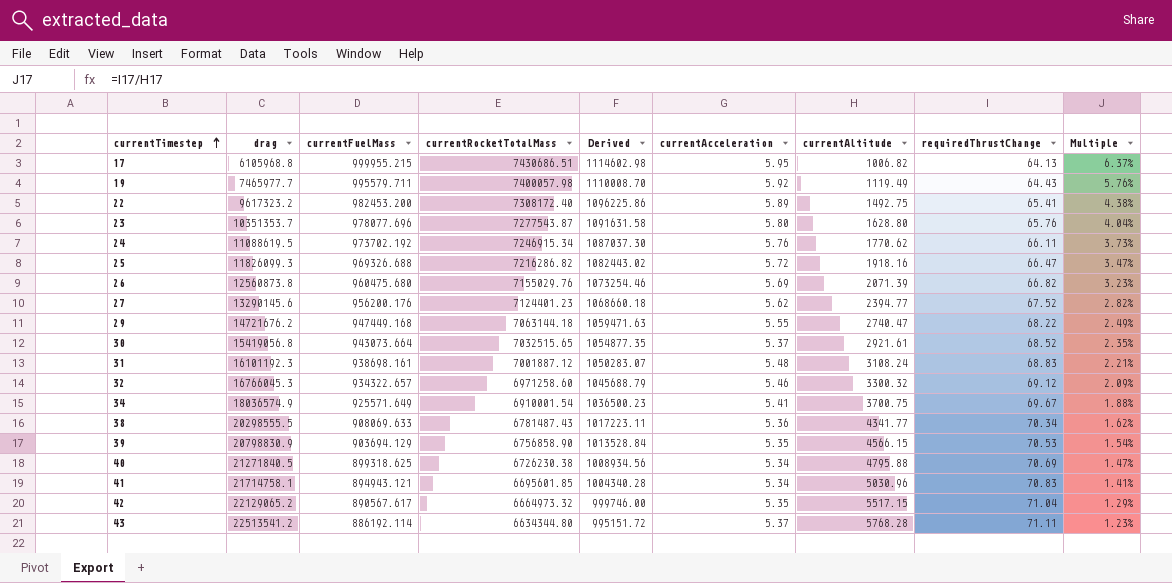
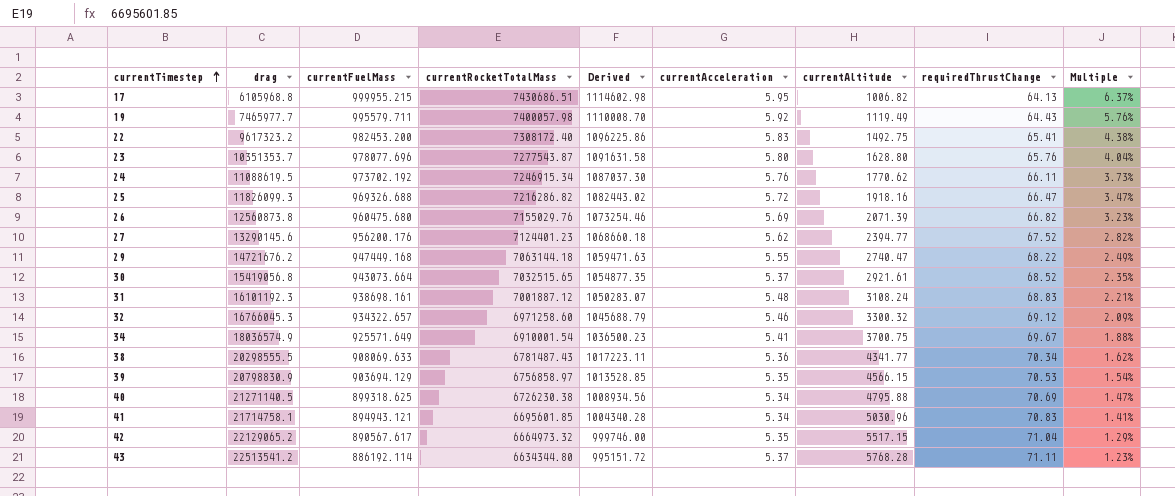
22 | currentAcceleration: 5.89 -> 5.83
39 | currentRocketTotalMass: 6756858.90 -> 6756858.97
39 | Derived: 1013528.84 -> 1013528.85
40 | drag: 21271840.5 -> 21271140.5

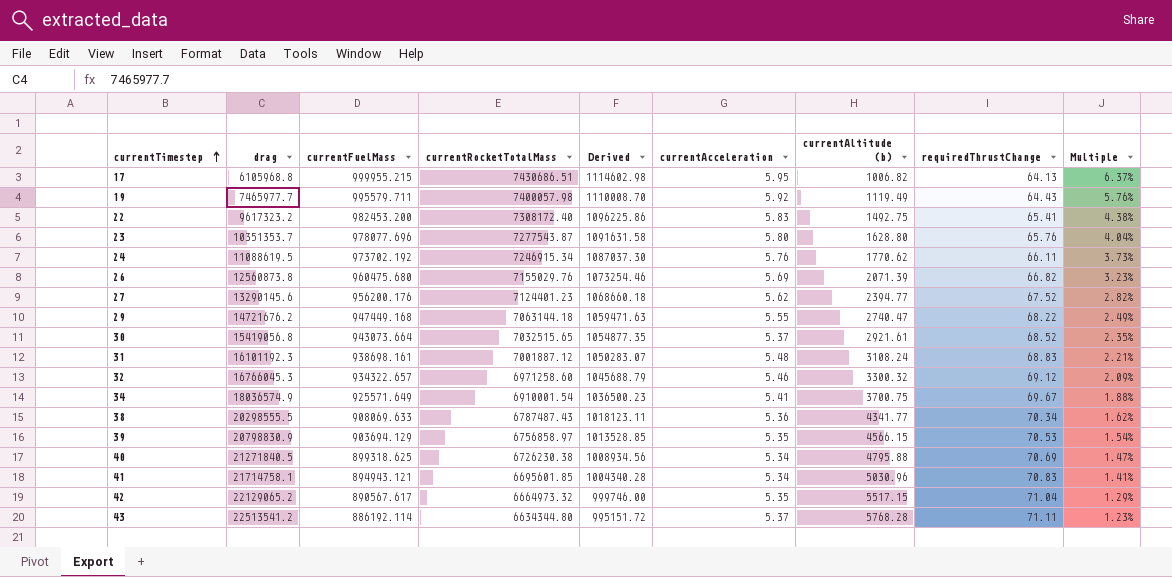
column name: currentAltitude -> currentAltitude (b)
row 25: 11826099.3 | 969326.688 | 7216286.82 | 1082443.02 | 5.72 | 1918.16 | 66.47 | 3.47% -> none
38 | currentRocketTotalMass: 6781487.43 -> 6787487.43
38 | Derived: 1017223.11 -> 1018123.11
40 | drag: 21271140.5 -> 21271840.5

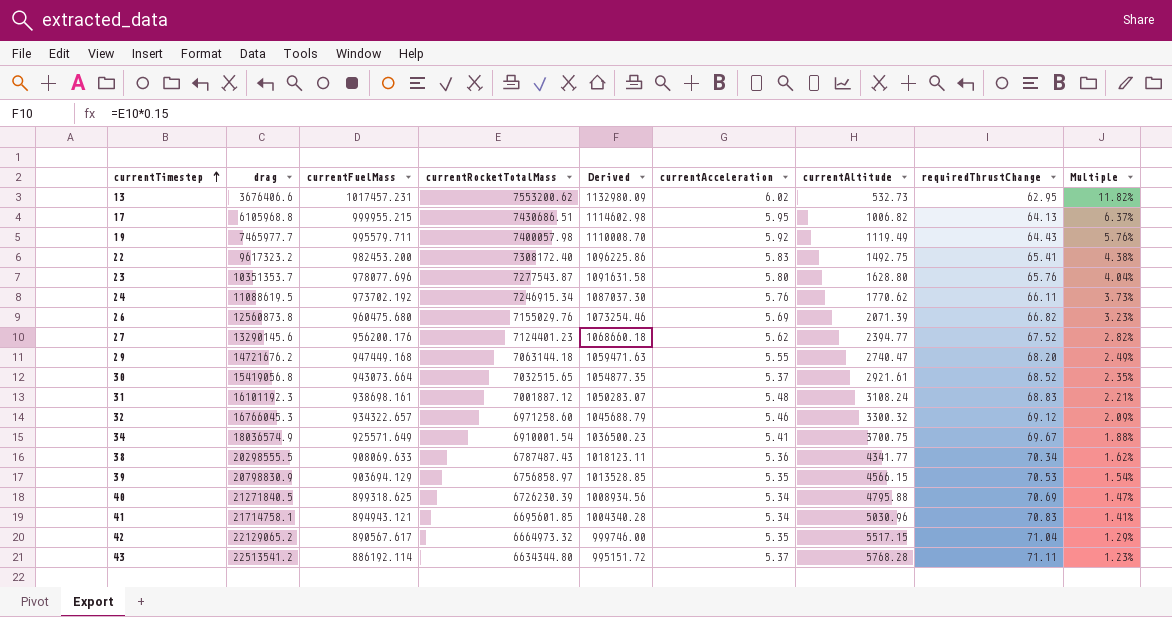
column name: currentAltitude (b) -> currentAltitude
row 13: none -> 3676406.6 | 1017457.231 | 7553200.62 | 1132980.09 | 6.02 | 532.73 | 62.95 | 11.82%
29 | requiredThrustChange: 68.22 -> 68.20
40 | currentRocketTotalMass: 6726230.38 -> 6726230.39

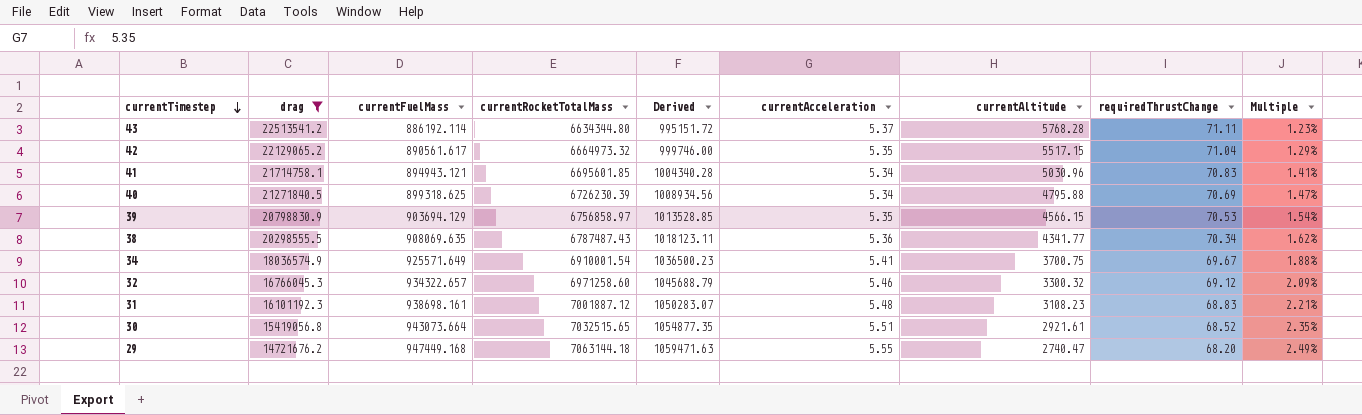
filter: none -> drag >= 14721676.2
row order: currentTimestep ascending -> currentTimestep descending
42 | currentFuelMass: 890567.617 -> 890561.617
38 | currentFuelMass: 908069.633 -> 908069.635
31 | currentAltitude: 3108.24 -> 3108.23
30 | currentAcceleration: 5.37 -> 5.51

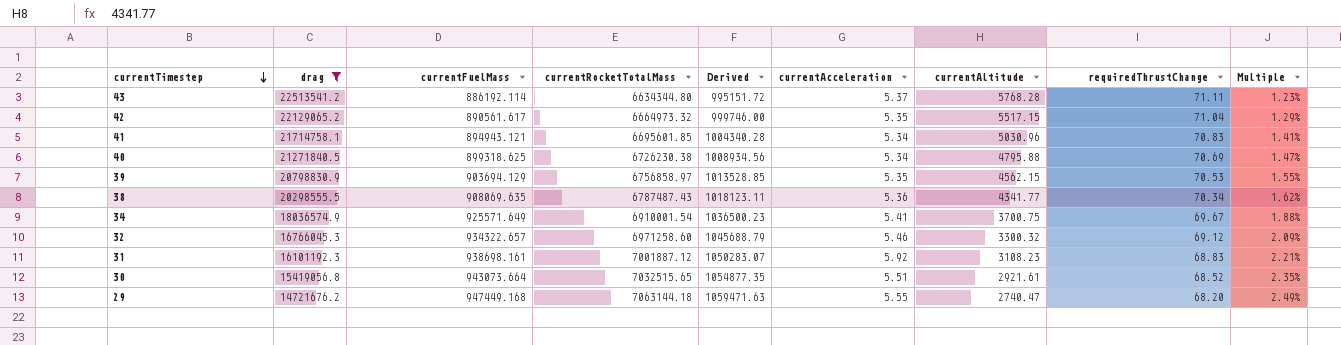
40 | currentRocketTotalMass: 6726230.39 -> 6726230.38
39 | currentAltitude: 4566.15 -> 4562.15
39 | Multiple: 1.54% -> 1.55%
31 | currentAcceleration: 5.48 -> 5.92

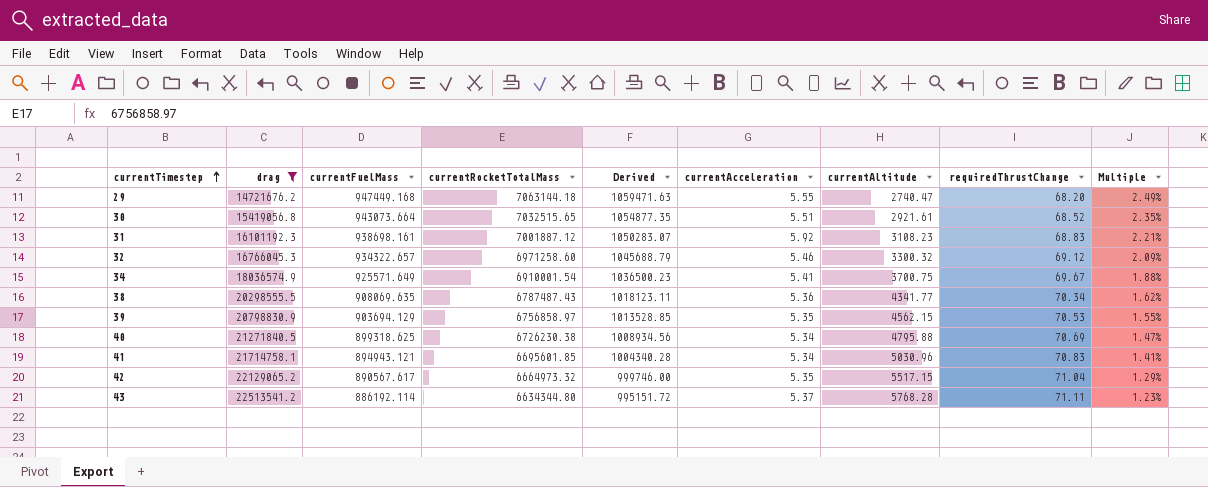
row order: currentTimestep descending -> currentTimestep ascending
42 | currentFuelMass: 890561.617 -> 890567.617

